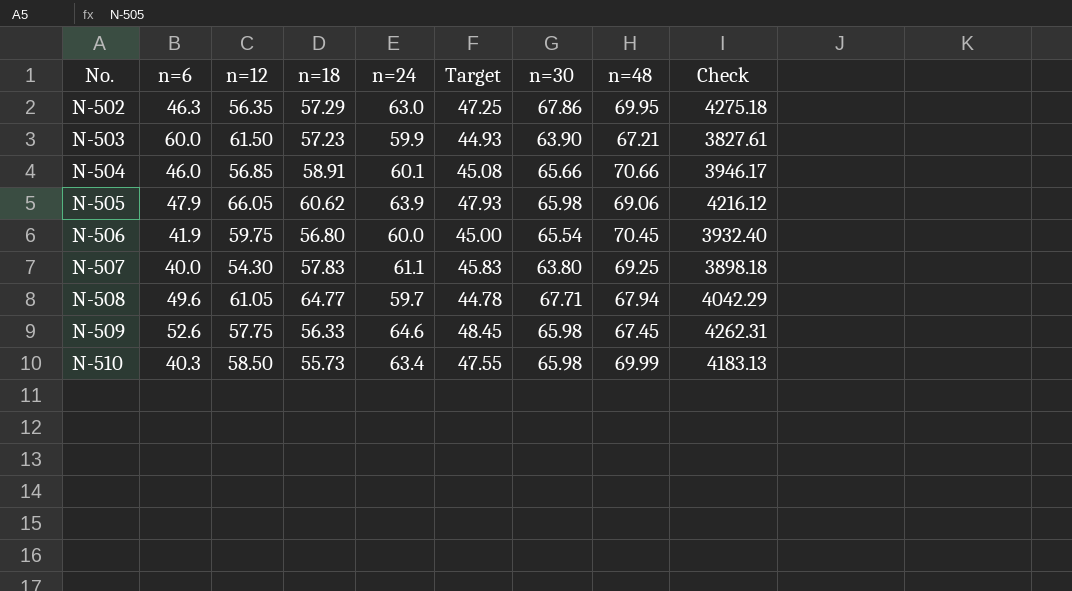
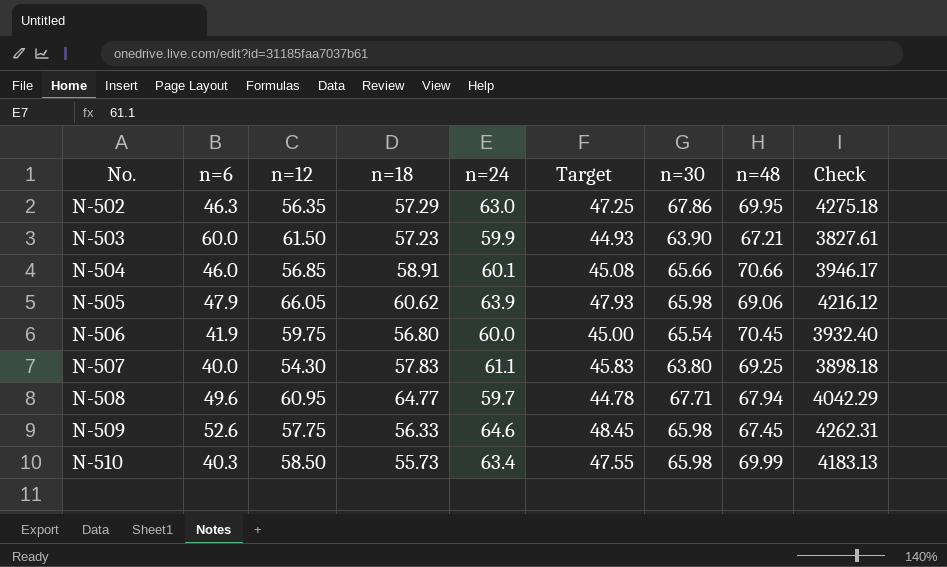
N-508 | n=12: 61.05 -> 60.95

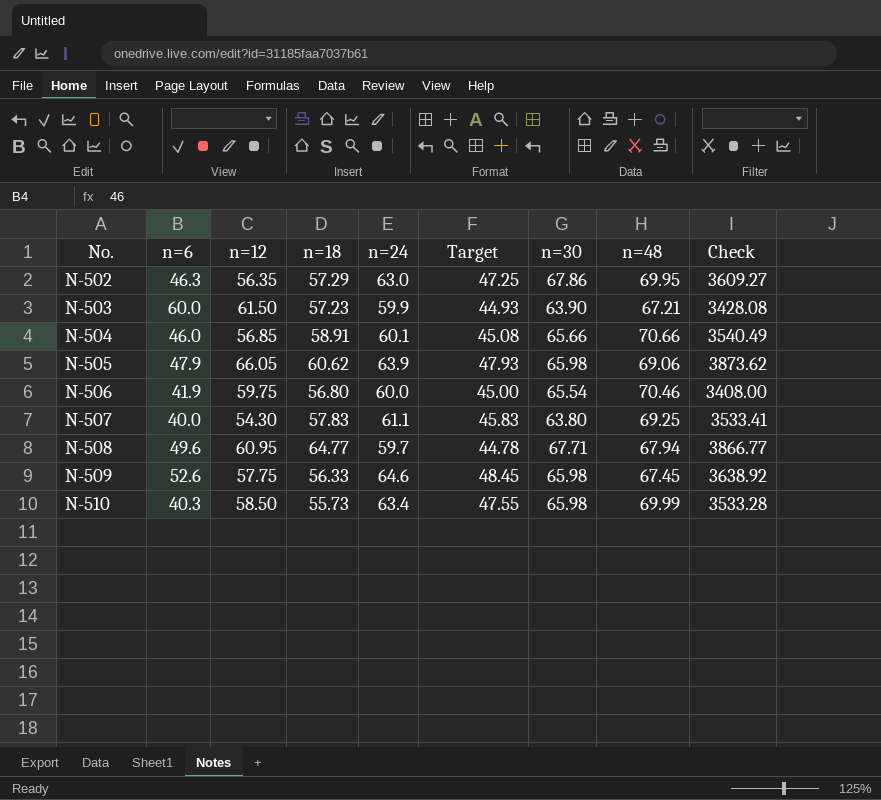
column Check | formula: [n=24] * [n=30] -> [n=18] * [n=24]
N-506 | n=48: 70.45 -> 70.46

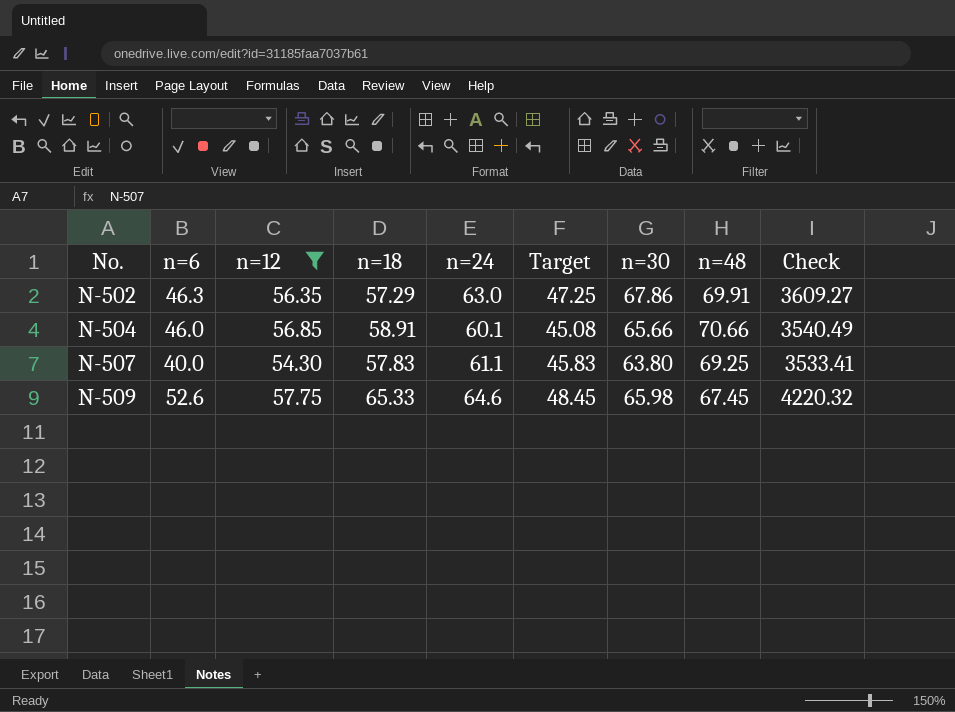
filter: none -> n=12 <= 57.75
N-502 | n=48: 69.95 -> 69.91
N-509 | n=18: 56.33 -> 65.33
N-509 | Check: 3638.92 -> 4220.32

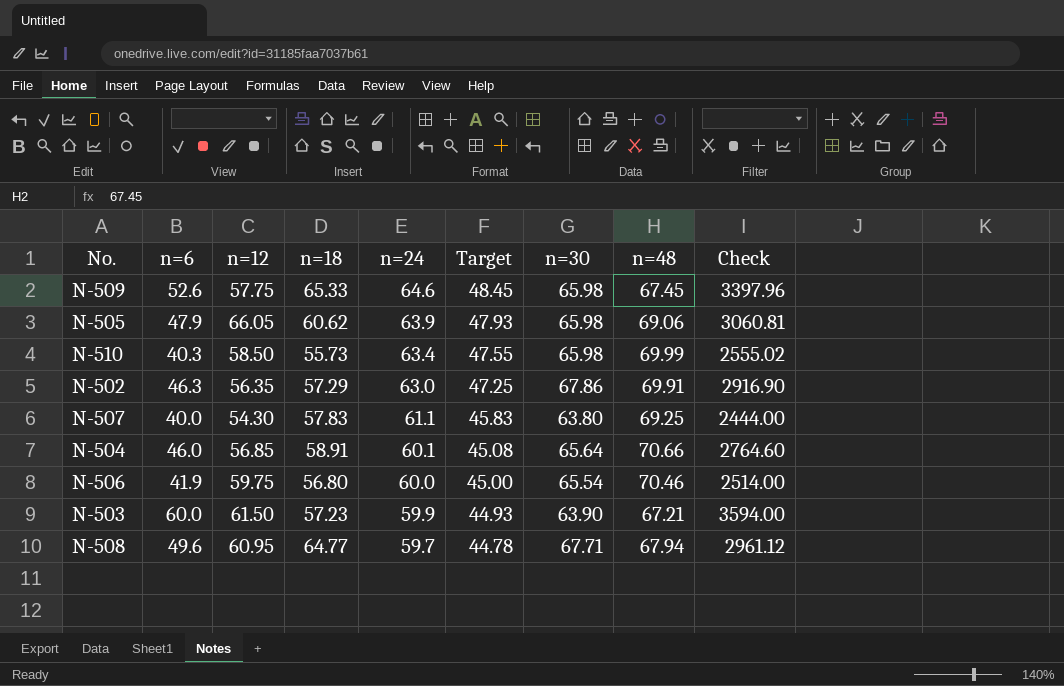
filter: n=12 <= 57.75 -> none
row order: No. ascending -> n=24 descending
column Check | formula: [n=18] * [n=24] -> [n=6] * [n=24]
N-504 | n=30: 65.66 -> 65.64

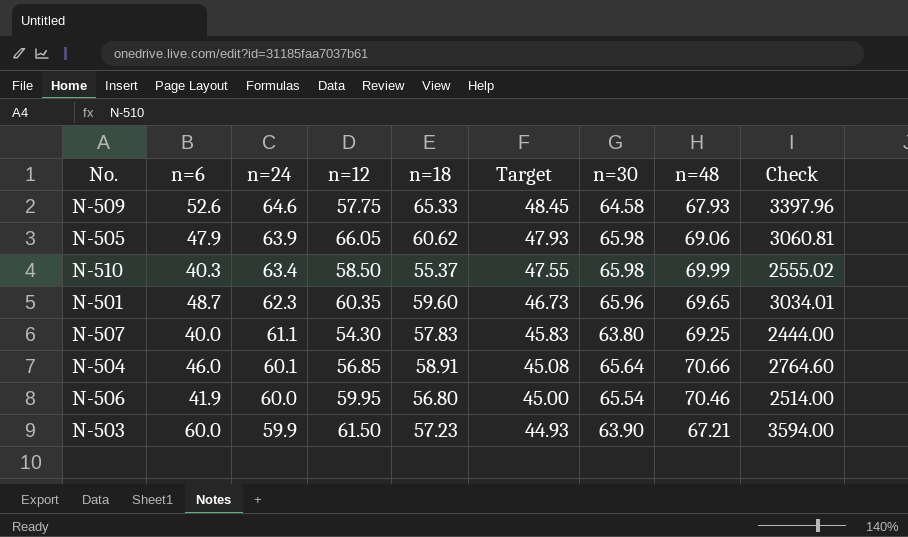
column n=24 | position: 5 -> 3
row N-502: 46.3 | 56.35 | 57.29 | 63.0 | 47.25 | 67.86 | 69.91 | 2916.90 -> none
row N-508: 49.6 | 60.95 | 64.77 | 59.7 | 44.78 | 67.71 | 67.94 | 2961.12 -> none
N-509 | n=30: 65.98 -> 64.58
N-509 | n=48: 67.45 -> 67.93
N-510 | n=18: 55.73 -> 55.37
row N-501: none -> 48.7 | 62.3 | 60.35 | 59.60 | 46.73 | 65.96 | 69.65 | 3034.01
N-506 | n=12: 59.75 -> 59.95

